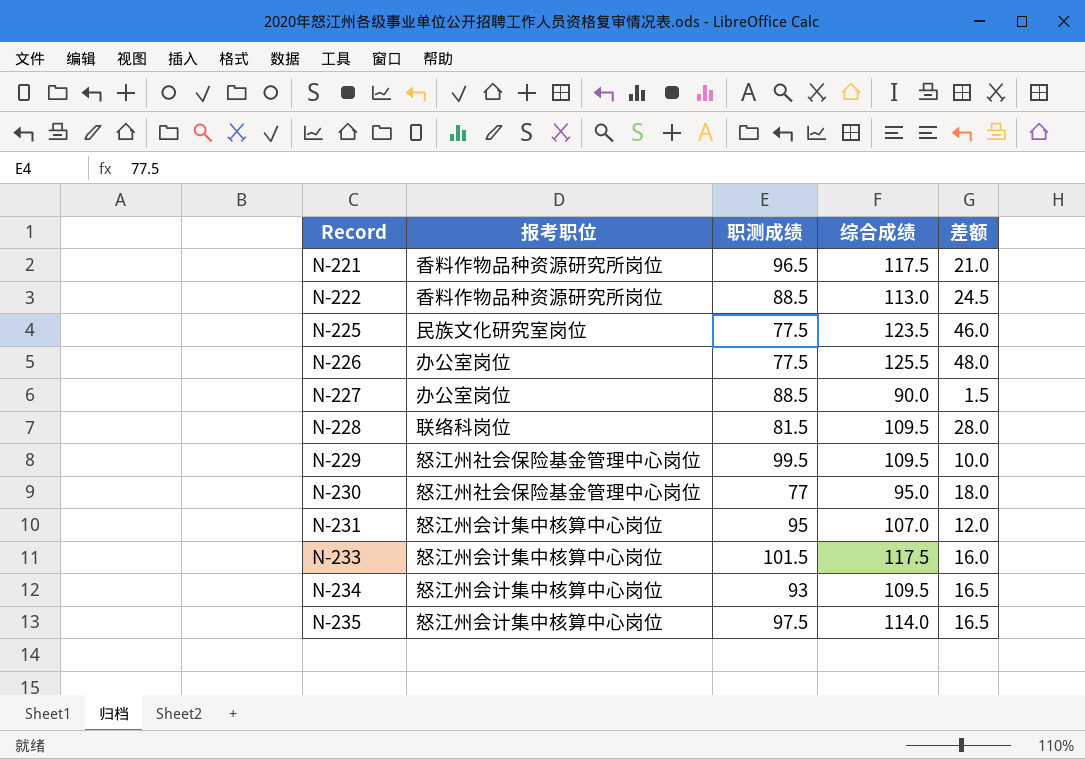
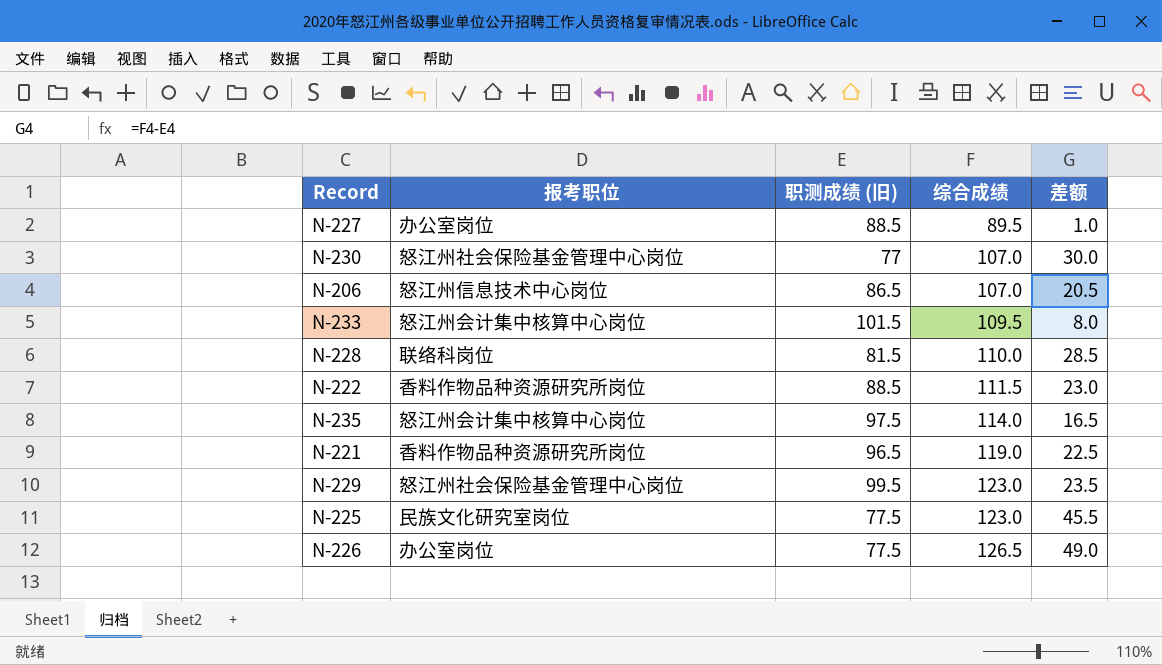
row order: Record ascending -> 综合成绩 ascending
column name: 职测成绩 -> 职测成绩 (旧)
row N-231: 怒江州会计集中核算中心岗位 | 95 | 107.0 | 12.0 -> none
row N-234: 怒江州会计集中核算中心岗位 | 93 | 109.5 | 16.5 -> none
N-227 | 综合成绩: 90.0 -> 89.5
N-227 | 差额: 1.5 -> 1.0
N-230 | 综合成绩: 95.0 -> 107.0
N-230 | 差额: 18.0 -> 30.0
row N-206: none -> 怒江州信息技术中心岗位 | 86.5 | 107.0 | 20.5
N-233 | 综合成绩: 117.5 -> 109.5
N-233 | 差额: 16.0 -> 8.0
N-228 | 综合成绩: 109.5 -> 110.0
N-228 | 差额: 28.0 -> 28.5
N-222 | 综合成绩: 113.0 -> 111.5
N-222 | 差额: 24.5 -> 23.0
N-221 | 综合成绩: 117.5 -> 119.0
N-221 | 差额: 21.0 -> 22.5
N-229 | 综合成绩: 109.5 -> 123.0
N-229 | 差额: 10.0 -> 23.5
N-225 | 综合成绩: 123.5 -> 123.0
N-225 | 差额: 46.0 -> 45.5
N-226 | 综合成绩: 125.5 -> 126.5
N-226 | 差额: 48.0 -> 49.0

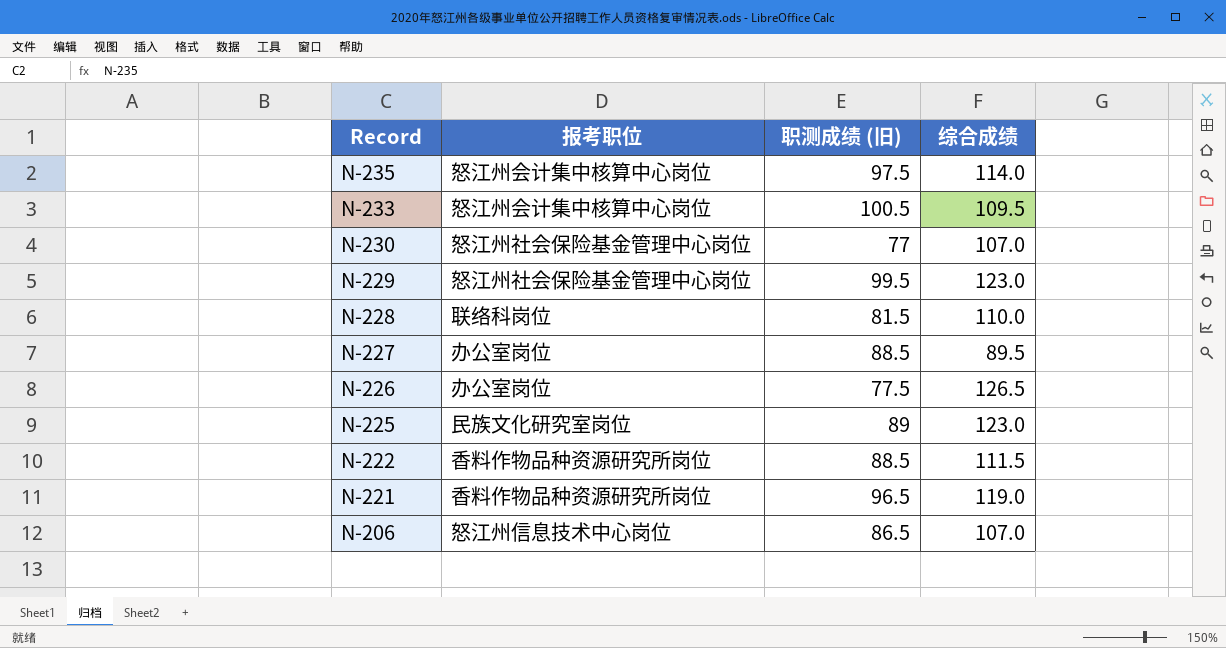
row order: 综合成绩 ascending -> Record descending
column 差额 | formula: [综合成绩] - [职测成绩 (旧)] -> none
N-233 | 职测成绩 (旧): 101.5 -> 100.5
N-225 | 职测成绩 (旧): 77.5 -> 89

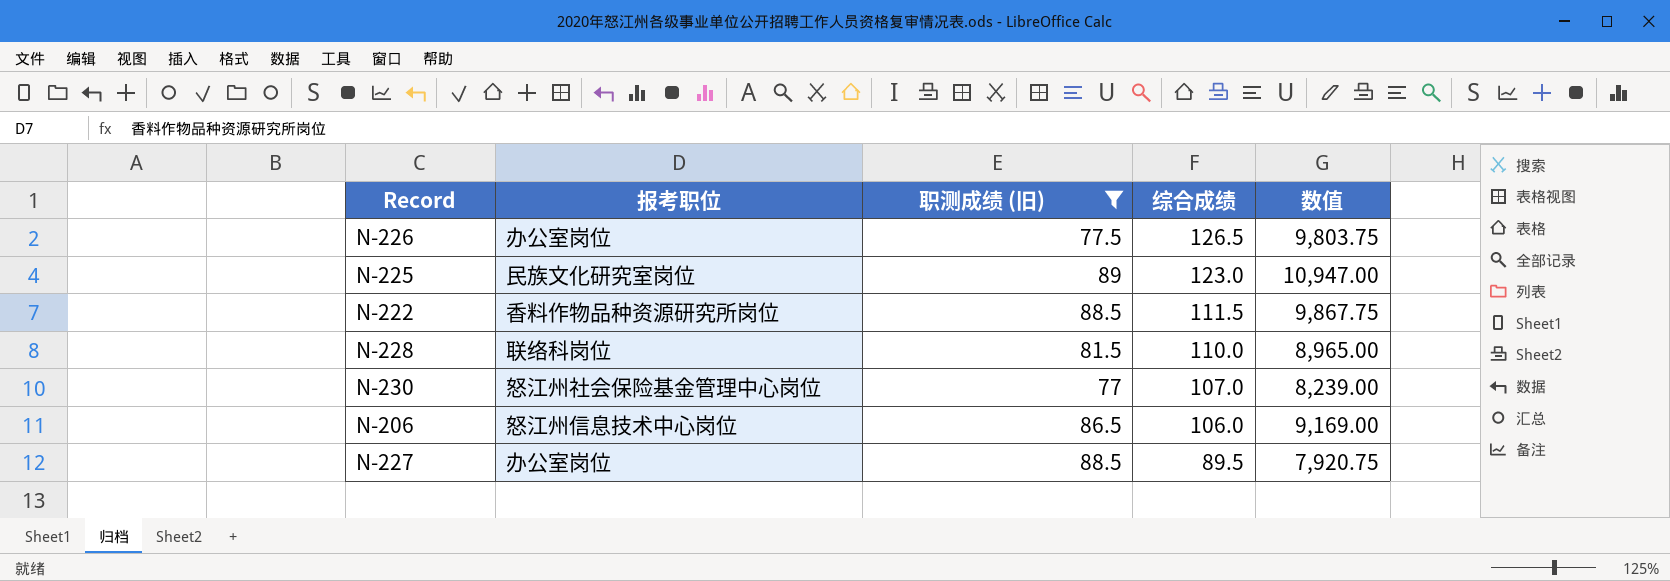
filter: none -> 职测成绩 (旧) <= 89
row order: Record descending -> 综合成绩 descending
column 数值 | formula: none -> [职测成绩 (旧)] * [综合成绩]
N-206 | 综合成绩: 107.0 -> 106.0

